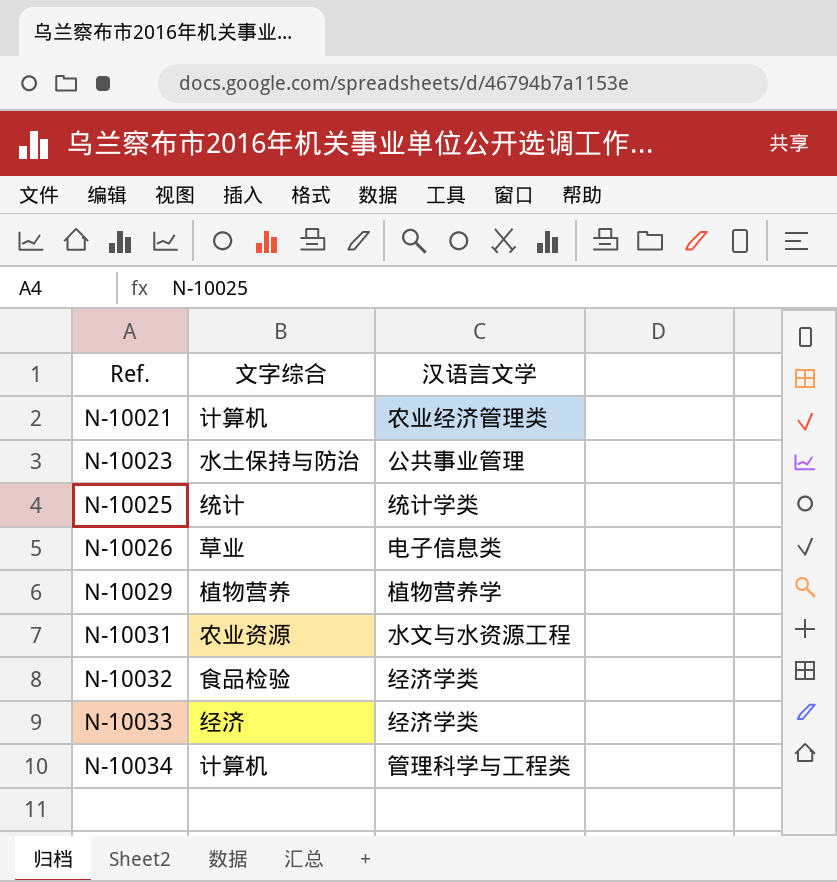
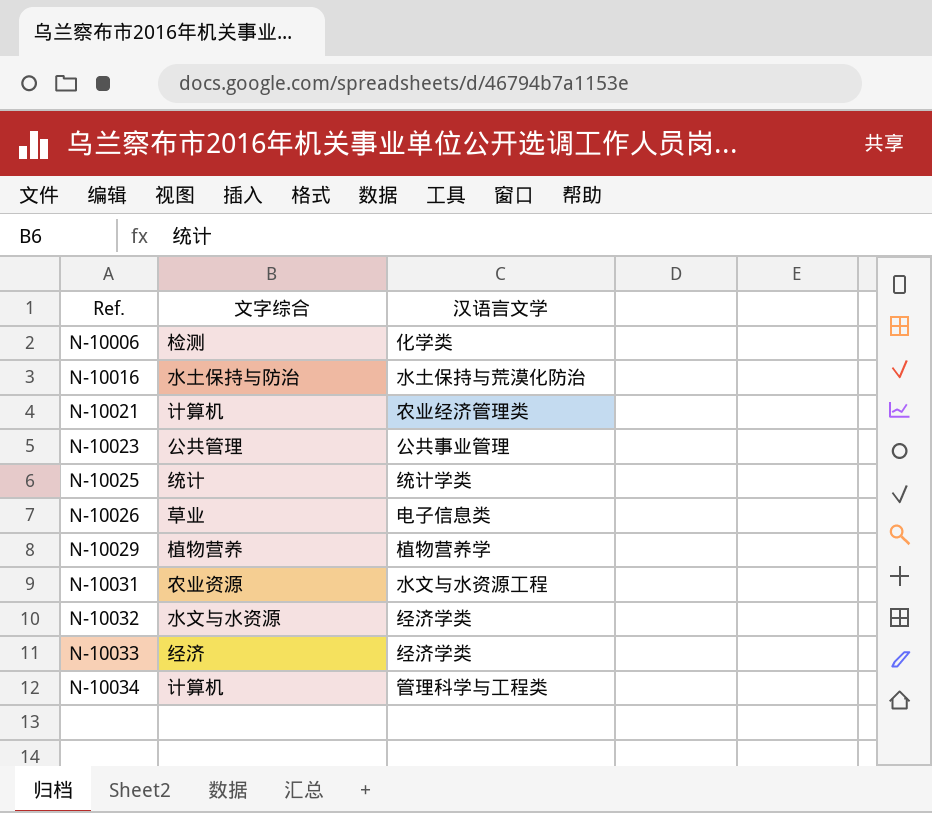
row N-10006: none -> 检测 | 化学类
row N-10016: none -> 水土保持与防治 | 水土保持与荒漠化防治
N-10023 | 文字综合: 水土保持与防治 -> 公共管理
N-10032 | 文字综合: 食品检验 -> 水文与水资源

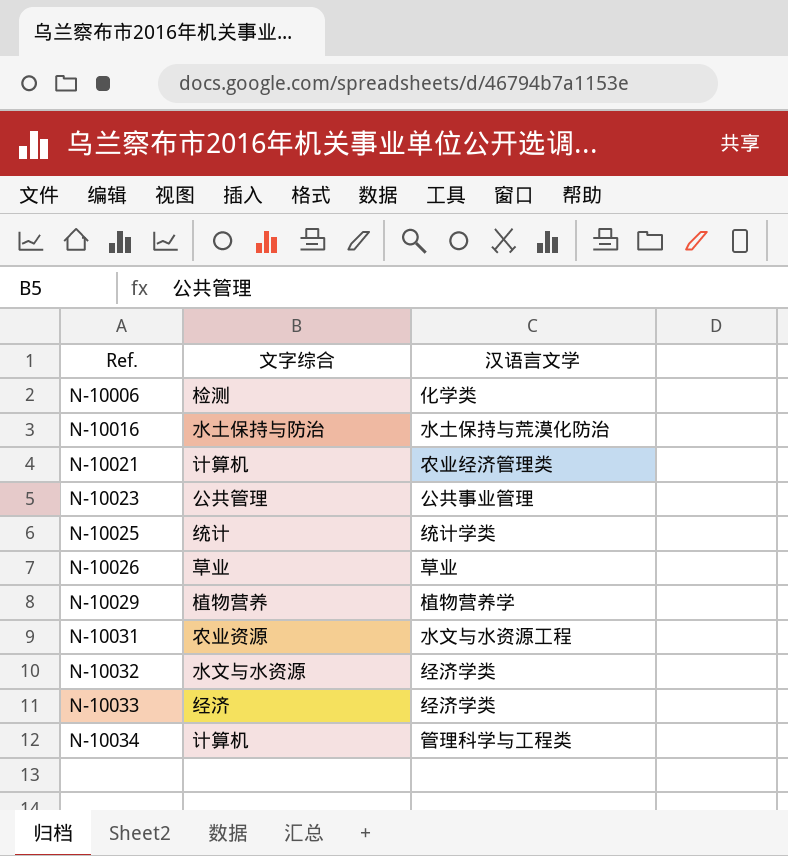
N-10026 | 汉语言文学: 电子信息类 -> 草业

